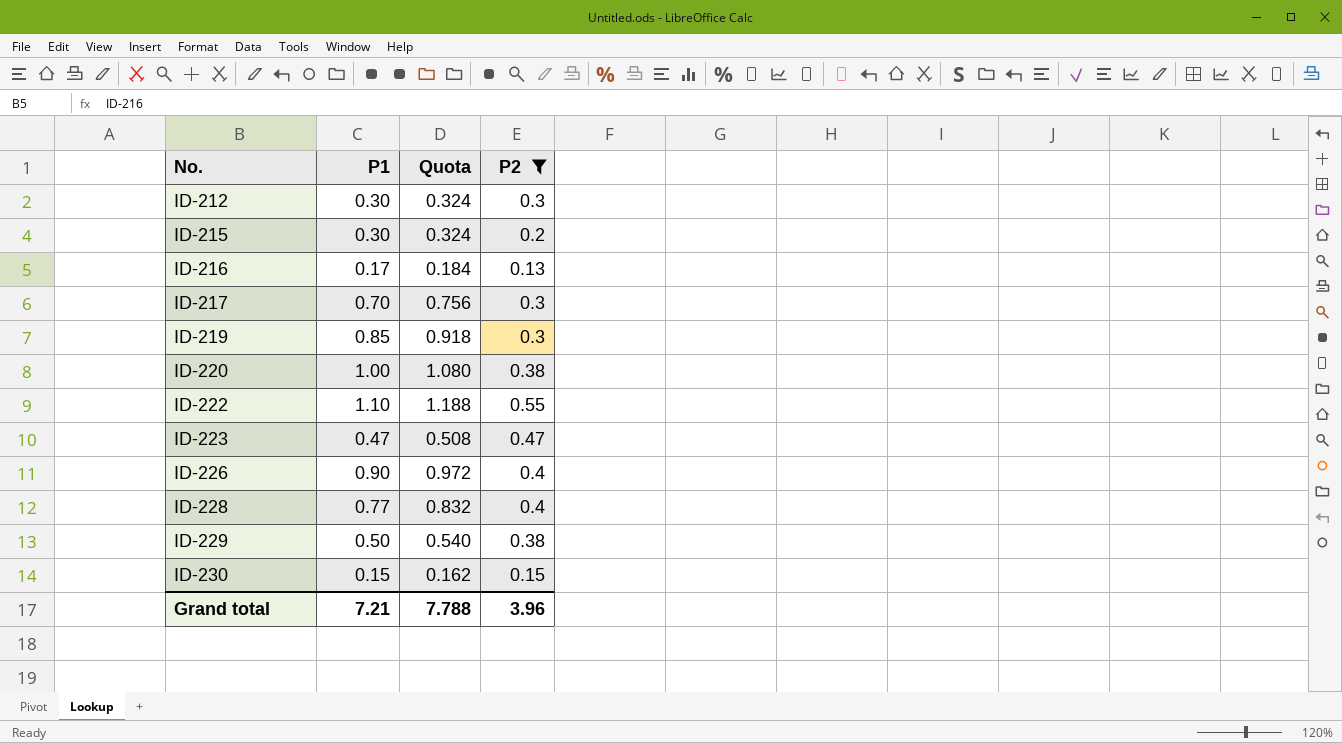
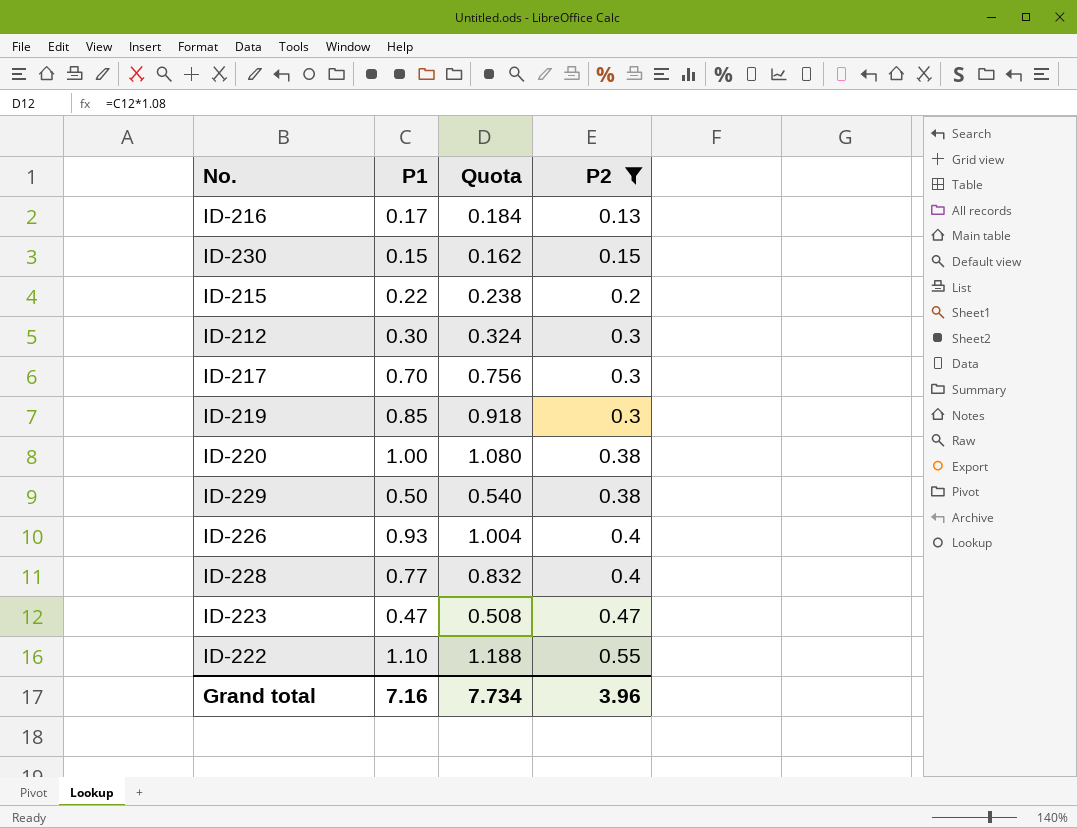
row order: No. ascending -> P2 ascending
ID-215 | P1: 0.30 -> 0.22
ID-215 | Quota: 0.324 -> 0.238
ID-226 | P1: 0.90 -> 0.93
ID-226 | Quota: 0.972 -> 1.004
Grand total | P1: 7.21 -> 7.16
Grand total | Quota: 7.788 -> 7.734

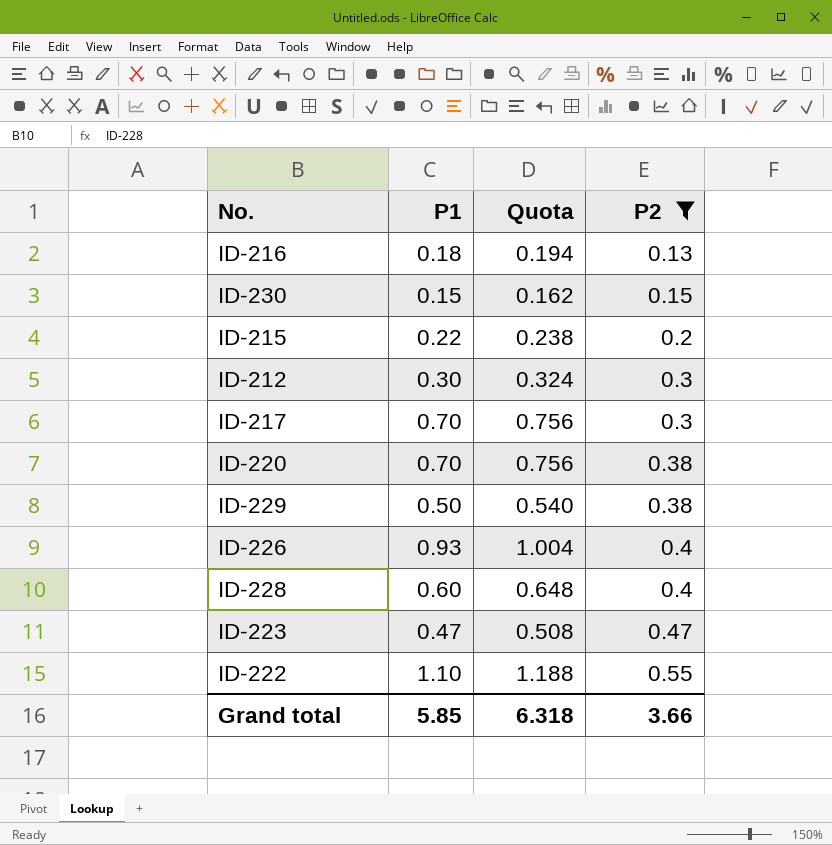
row ID-219: 0.85 | 0.918 | 0.3 -> none
ID-216 | P1: 0.17 -> 0.18
ID-216 | Quota: 0.184 -> 0.194
ID-220 | P1: 1.00 -> 0.70
ID-220 | Quota: 1.080 -> 0.756
ID-228 | P1: 0.77 -> 0.60
ID-228 | Quota: 0.832 -> 0.648
Grand total | P1: 7.16 -> 5.85
Grand total | Quota: 7.734 -> 6.318
Grand total | P2: 3.96 -> 3.66

